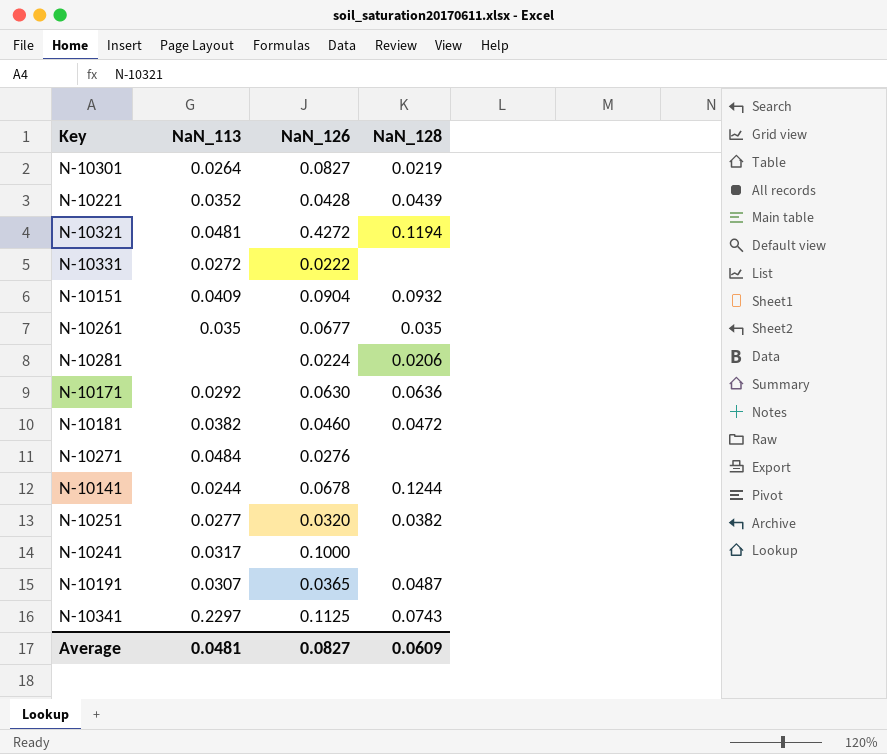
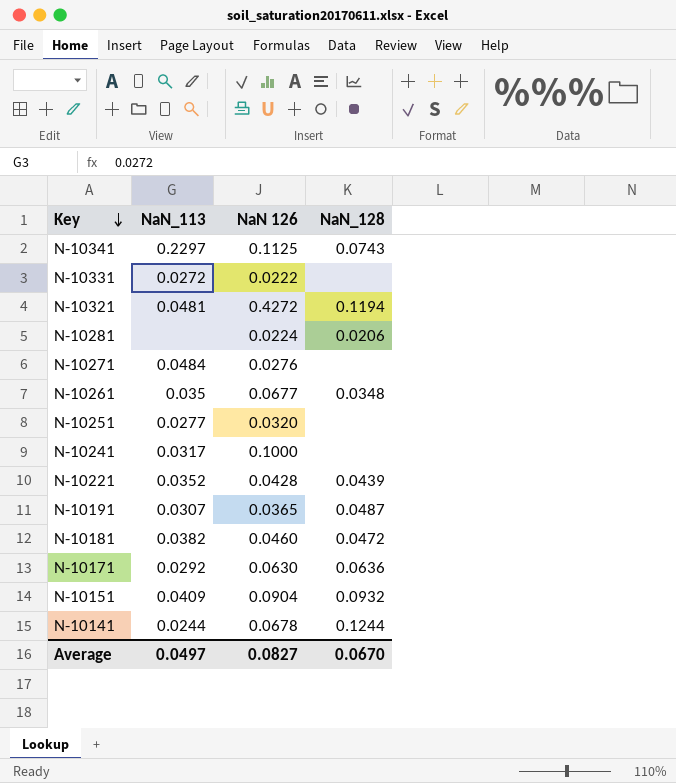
row order: none -> Key descending
column name: NaN_126 -> NaN 126
row N-10301: 0.0264 | 0.0827 | 0.0219 -> none
N-10261 | NaN_128: 0.035 -> 0.0348
N-10251 | NaN_128: 0.0382 -> none
Average | NaN_113: 0.0481 -> 0.0497
Average | NaN_128: 0.0609 -> 0.0670

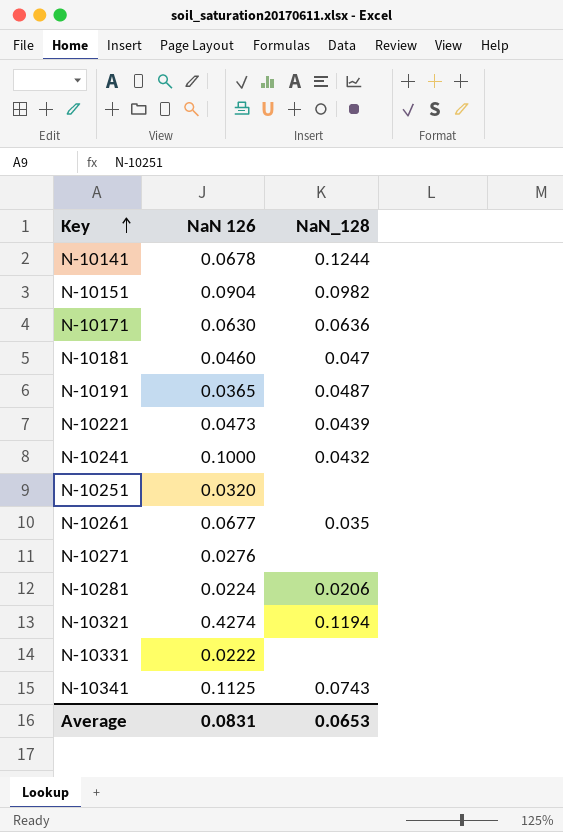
row order: Key descending -> Key ascending
column NaN_113 | position: 2 -> none
N-10151 | NaN_128: 0.0932 -> 0.0982
N-10181 | NaN_128: 0.0472 -> 0.047
N-10221 | NaN 126: 0.0428 -> 0.0473
N-10241 | NaN_128: none -> 0.0432
N-10261 | NaN_128: 0.0348 -> 0.035
N-10321 | NaN 126: 0.4272 -> 0.4274
Average | NaN 126: 0.0827 -> 0.0831
Average | NaN_128: 0.0670 -> 0.0653

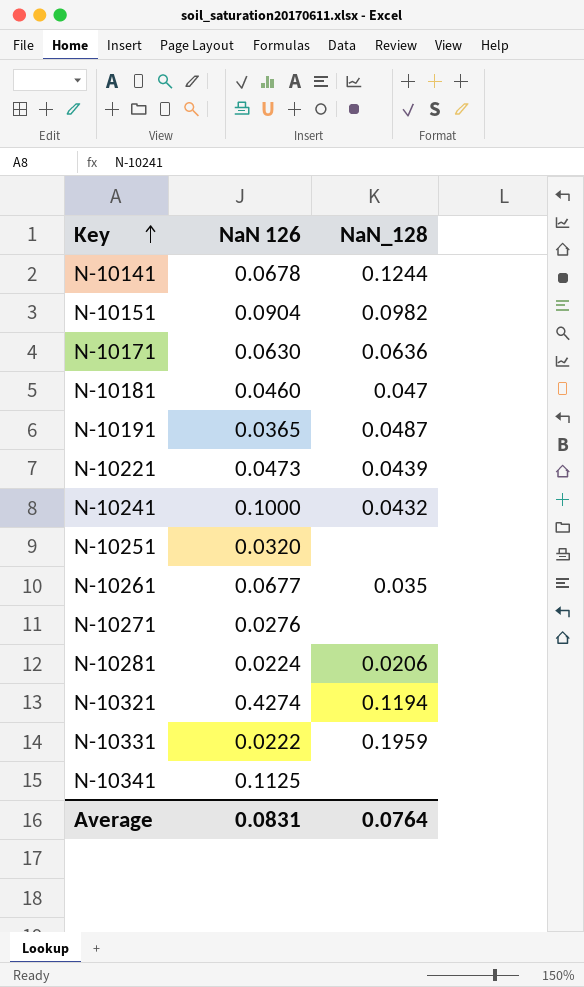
N-10331 | NaN_128: none -> 0.1959
N-10341 | NaN_128: 0.0743 -> none
Average | NaN_128: 0.0653 -> 0.0764

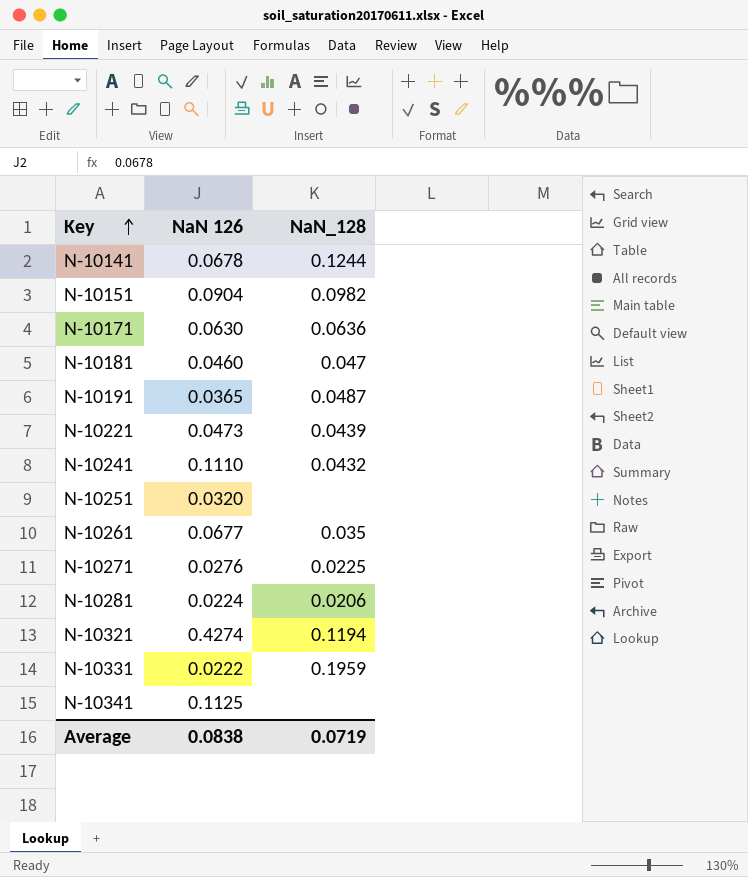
N-10241 | NaN 126: 0.1000 -> 0.1110
N-10271 | NaN_128: none -> 0.0225
Average | NaN 126: 0.0831 -> 0.0838
Average | NaN_128: 0.0764 -> 0.0719

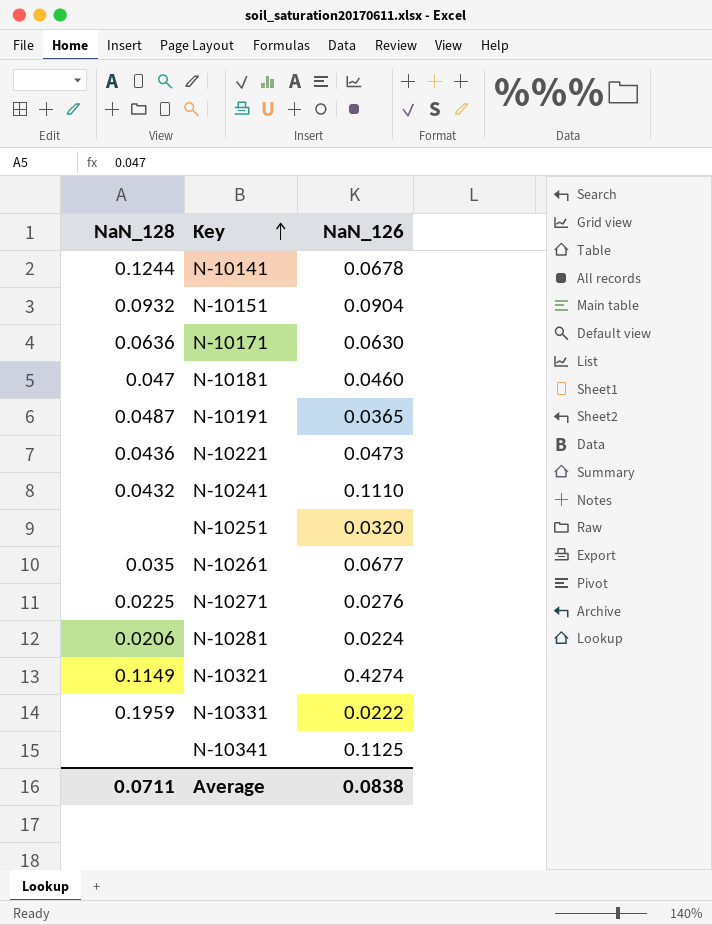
column NaN_128 | position: 3 -> 1
column name: NaN 126 -> NaN_126
N-10151 | NaN_128: 0.0982 -> 0.0932
N-10221 | NaN_128: 0.0439 -> 0.0436
N-10321 | NaN_128: 0.1194 -> 0.1149
Average | NaN_128: 0.0719 -> 0.0711

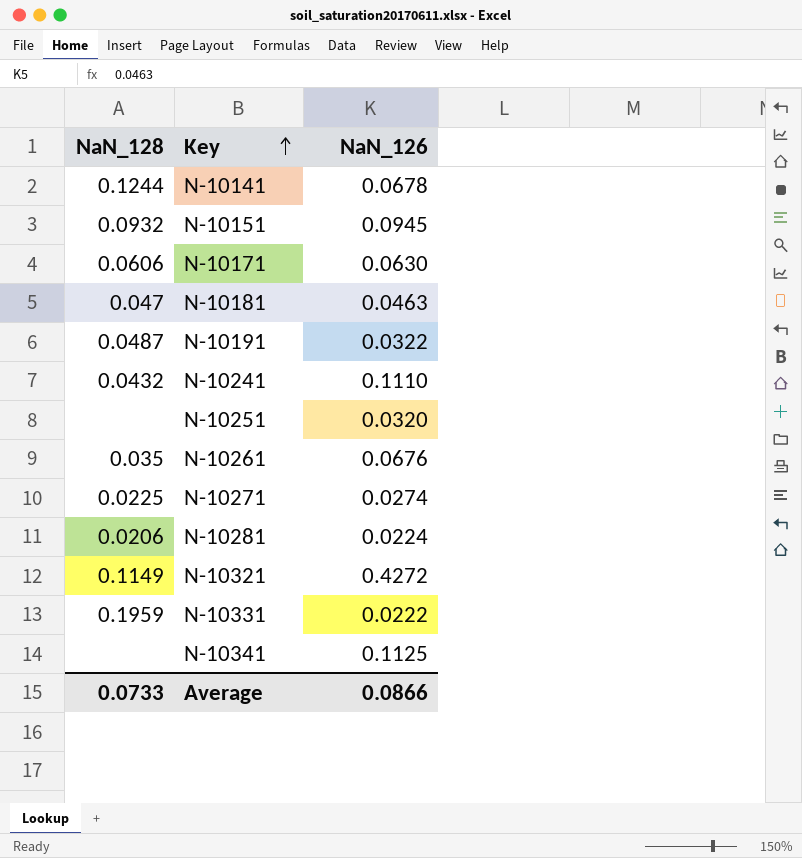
row N-10221: 0.0436 | 0.0473 -> none
N-10151 | NaN_126: 0.0904 -> 0.0945
N-10171 | NaN_128: 0.0636 -> 0.0606
N-10181 | NaN_126: 0.0460 -> 0.0463
N-10191 | NaN_126: 0.0365 -> 0.0322
N-10261 | NaN_126: 0.0677 -> 0.0676
N-10271 | NaN_126: 0.0276 -> 0.0274
N-10321 | NaN_126: 0.4274 -> 0.4272
Average | NaN_128: 0.0711 -> 0.0733
Average | NaN_126: 0.0838 -> 0.0866

